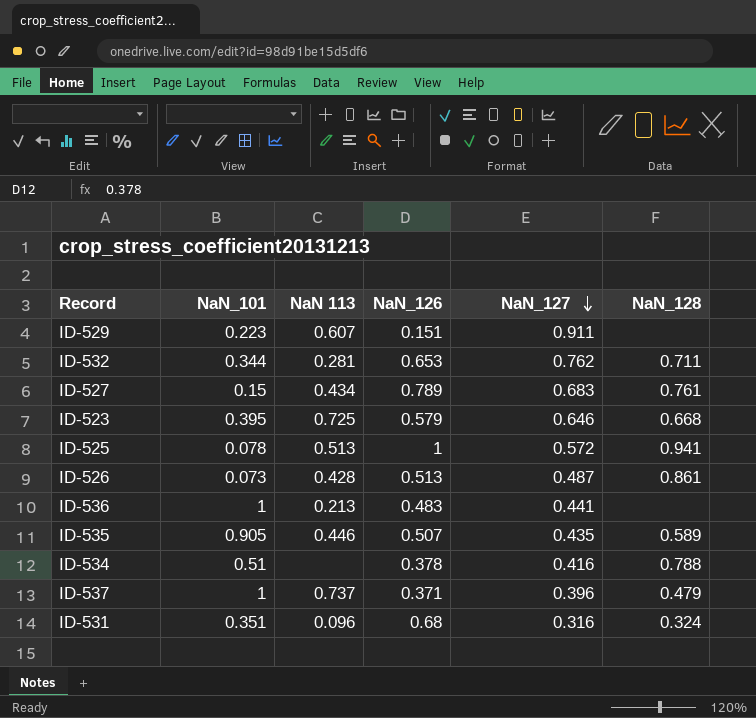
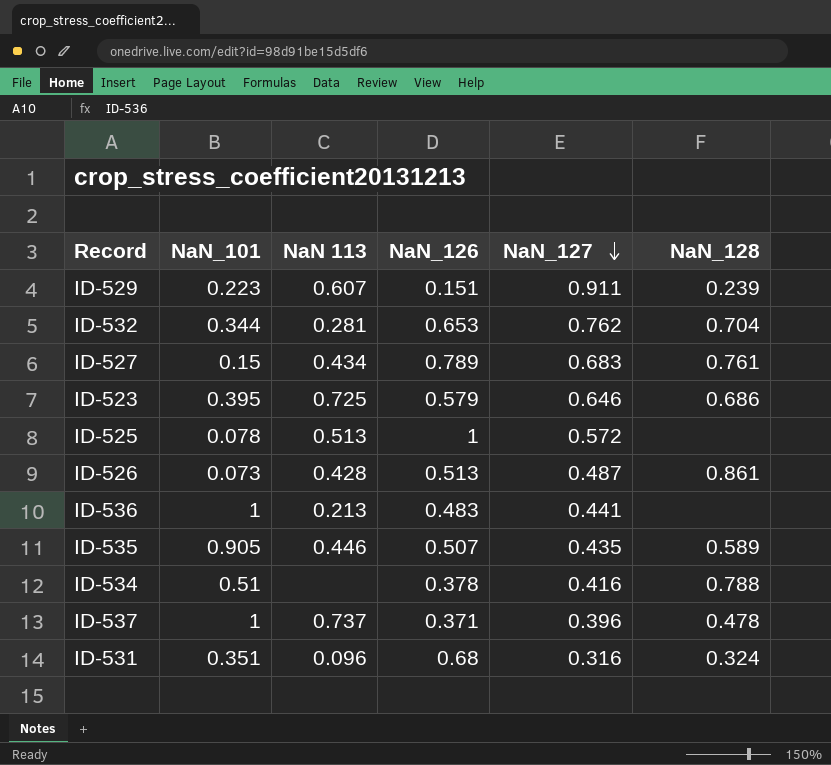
ID-529 | NaN_128: none -> 0.239
ID-532 | NaN_128: 0.711 -> 0.704
ID-523 | NaN_128: 0.668 -> 0.686
ID-525 | NaN_128: 0.941 -> none
ID-537 | NaN_128: 0.479 -> 0.478

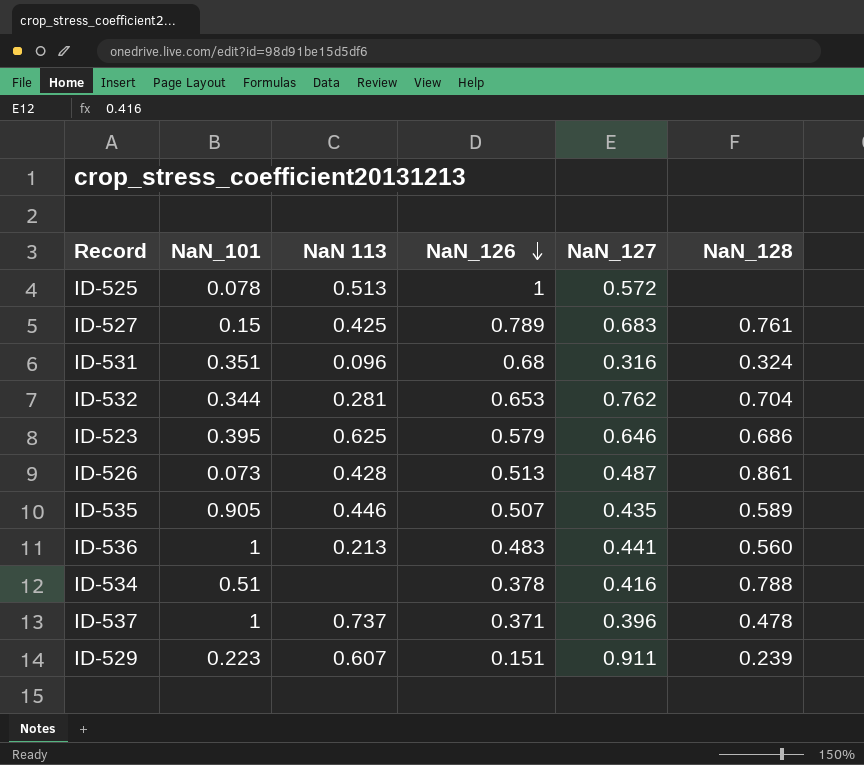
row order: NaN_127 descending -> NaN_126 descending
ID-527 | NaN 113: 0.434 -> 0.425
ID-523 | NaN 113: 0.725 -> 0.625
ID-536 | NaN_128: none -> 0.560

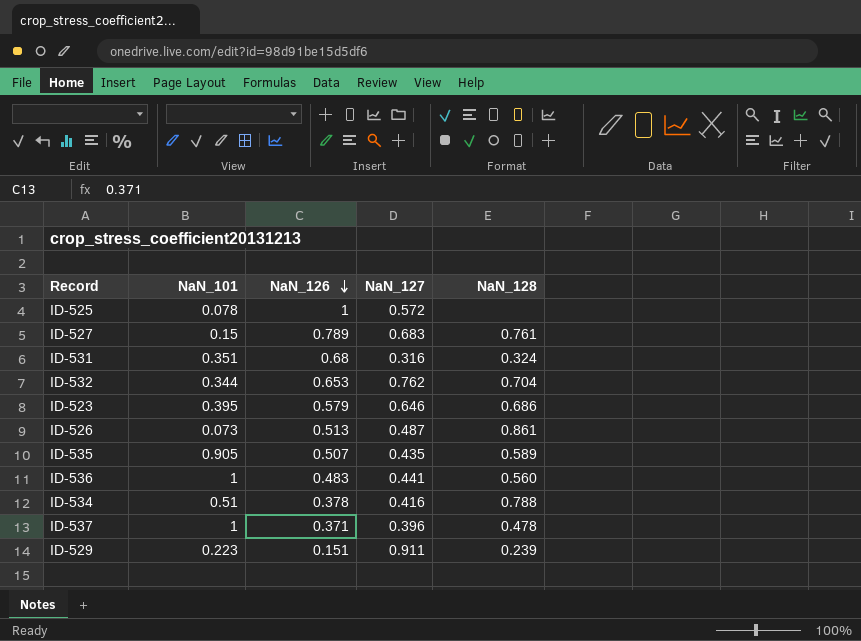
column NaN 113 | position: 3 -> none

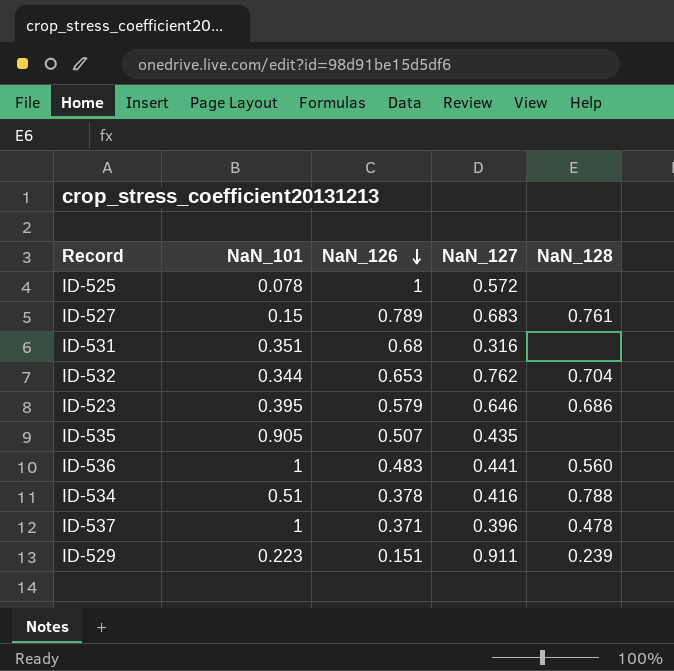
row ID-526: 0.073 | 0.513 | 0.487 | 0.861 -> none
ID-531 | NaN_128: 0.324 -> none
ID-535 | NaN_128: 0.589 -> none

